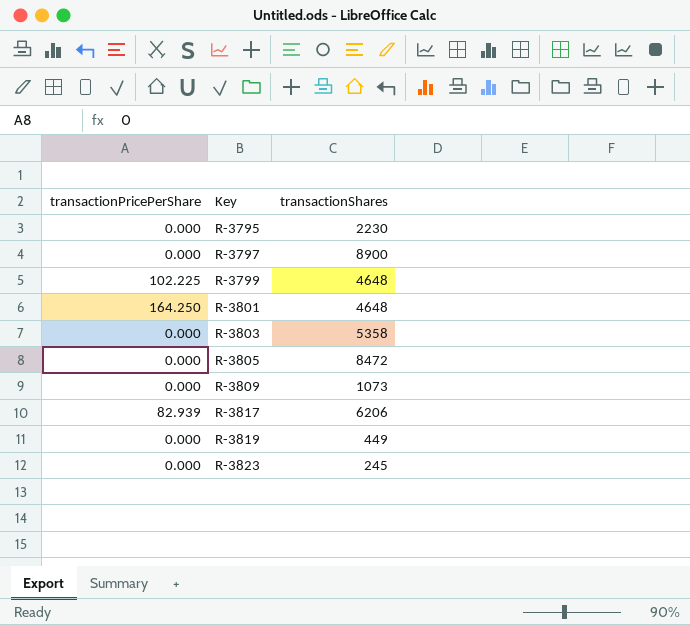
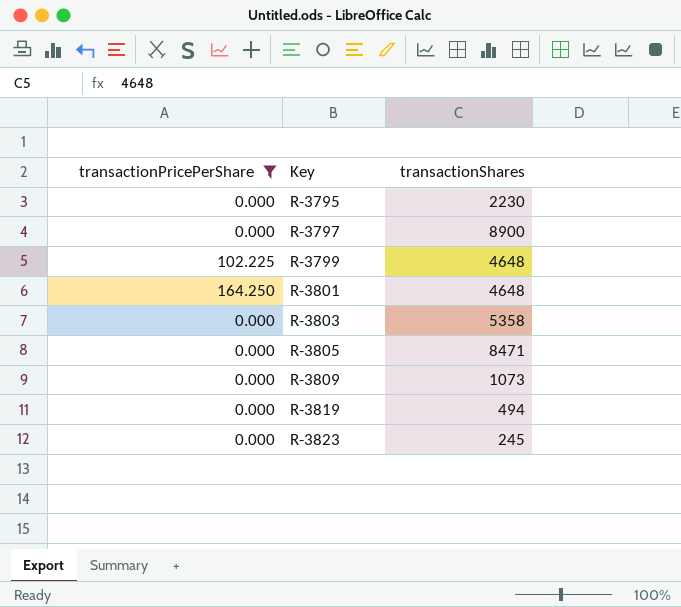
filter: none -> transactionPricePerShare != 82.939
R-3805 | transactionShares: 8472 -> 8471
R-3819 | transactionShares: 449 -> 494

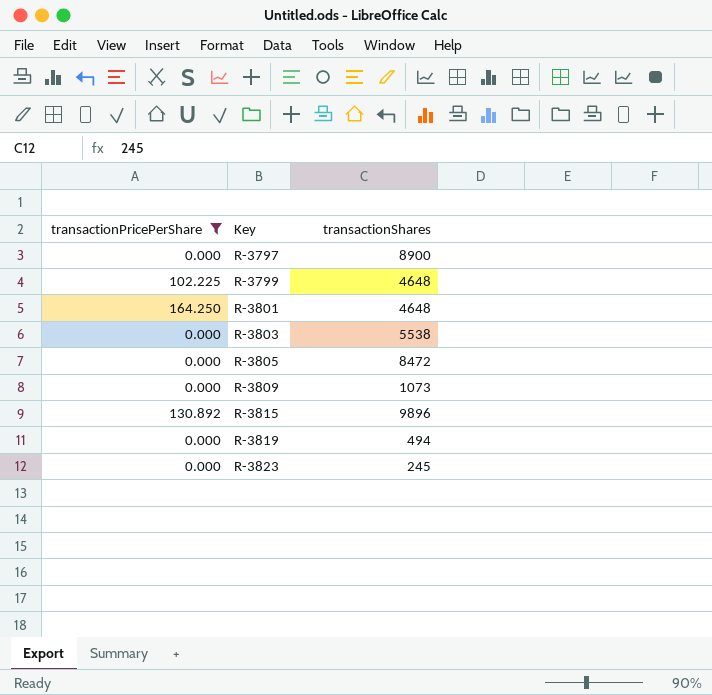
row R-3795: 0.000 | 2230 -> none
R-3803 | transactionShares: 5358 -> 5538
R-3805 | transactionShares: 8471 -> 8472
row R-3815: none -> 130.892 | 9896

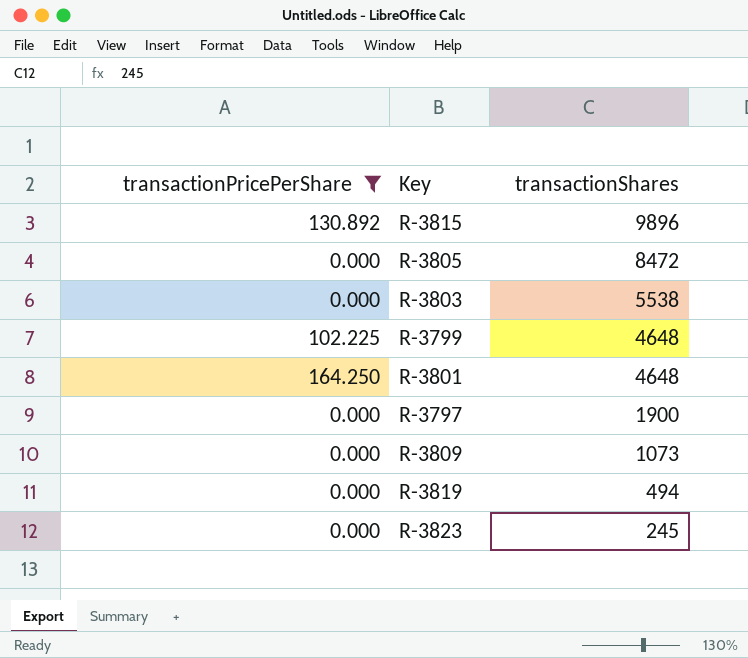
row order: Key ascending -> transactionShares descending
R-3797 | transactionShares: 8900 -> 1900

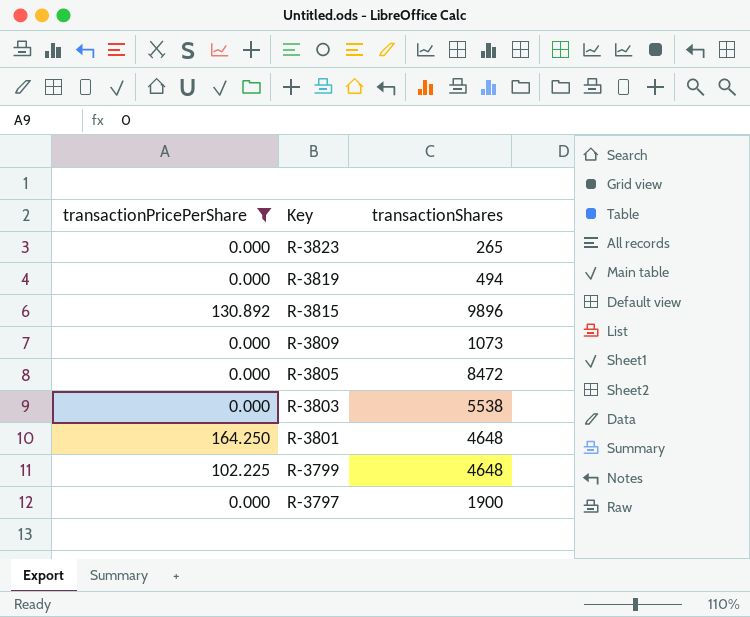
row order: transactionShares descending -> Key descending
R-3823 | transactionShares: 245 -> 265

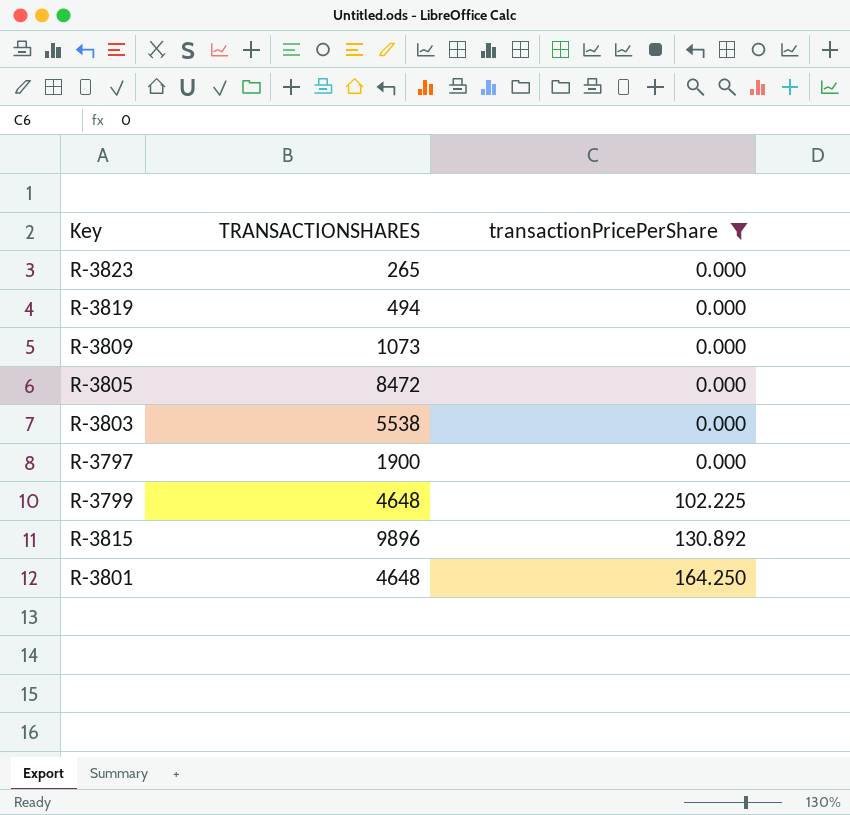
row order: Key descending -> transactionPricePerShare ascending
column name: transactionShares -> TRANSACTIONSHARES
column transactionPricePerShare | position: 1 -> 3

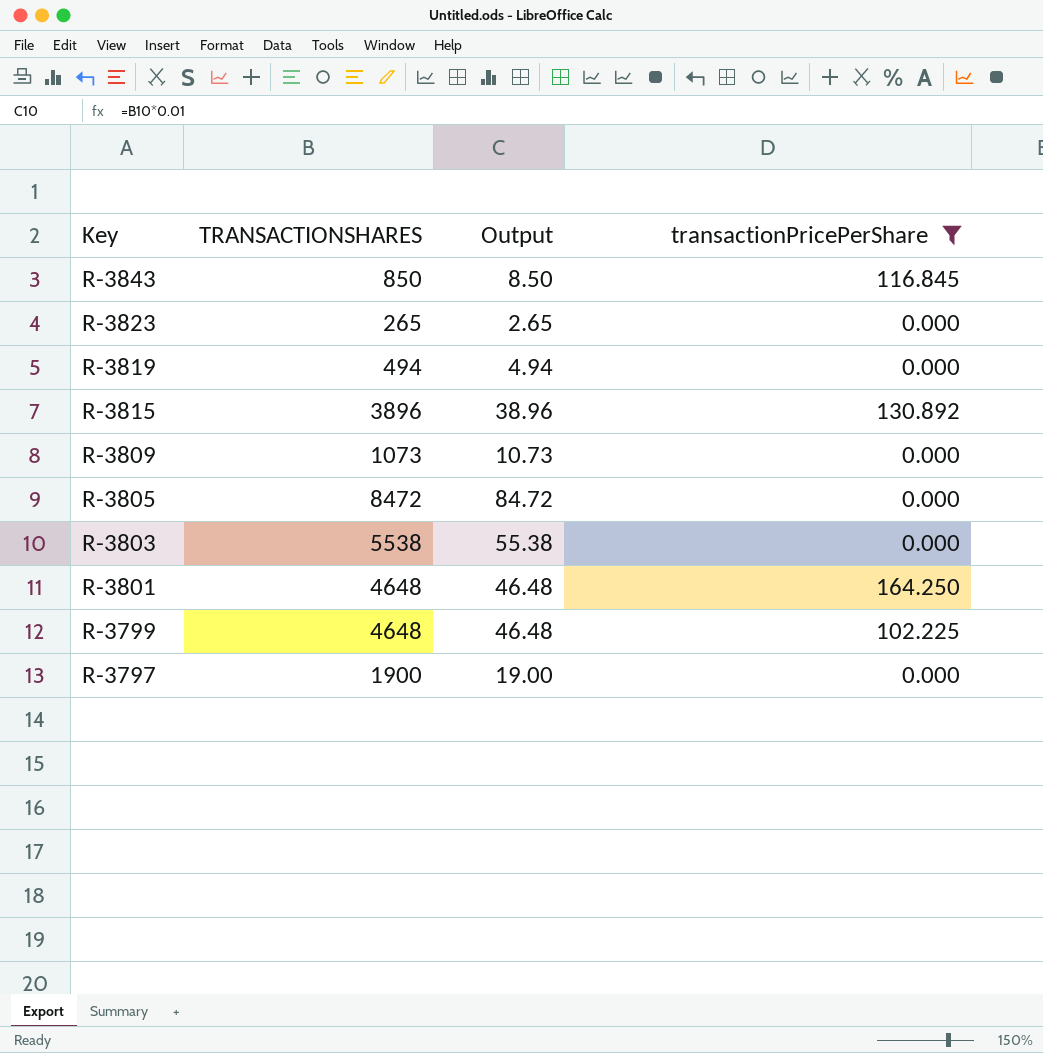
row order: transactionPricePerShare ascending -> Key descending
column Output | formula: none -> [TRANSACTIONSHARES] * 0.01
row R-3843: none -> 850 | 8.50 | 116.845
R-3815 | TRANSACTIONSHARES: 9896 -> 3896

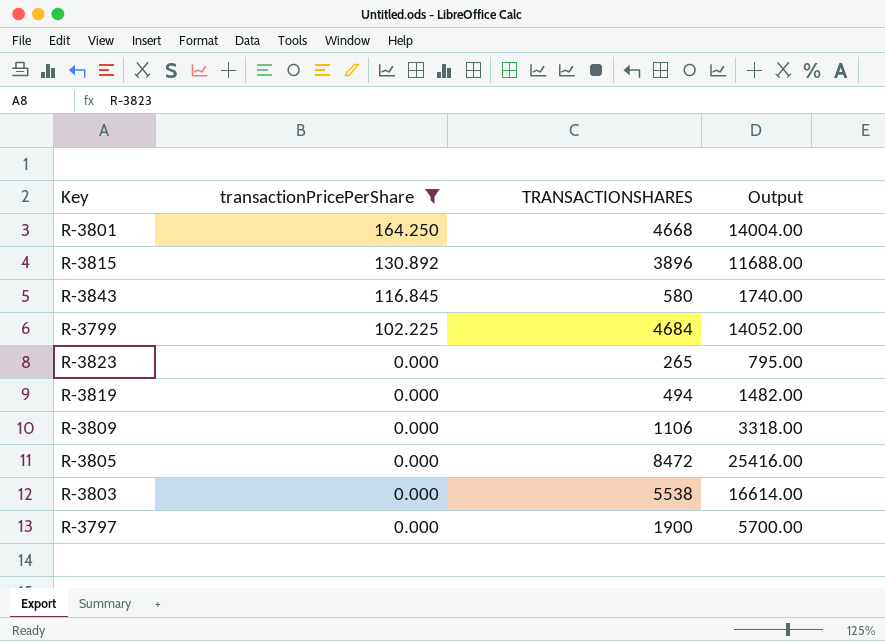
row order: Key descending -> transactionPricePerShare descending
column transactionPricePerShare | position: 4 -> 2
column Output | formula: [TRANSACTIONSHARES] * 0.01 -> [TRANSACTIONSHARES] * 3
R-3801 | TRANSACTIONSHARES: 4648 -> 4668
R-3843 | TRANSACTIONSHARES: 850 -> 580
R-3799 | TRANSACTIONSHARES: 4648 -> 4684
R-3809 | TRANSACTIONSHARES: 1073 -> 1106

